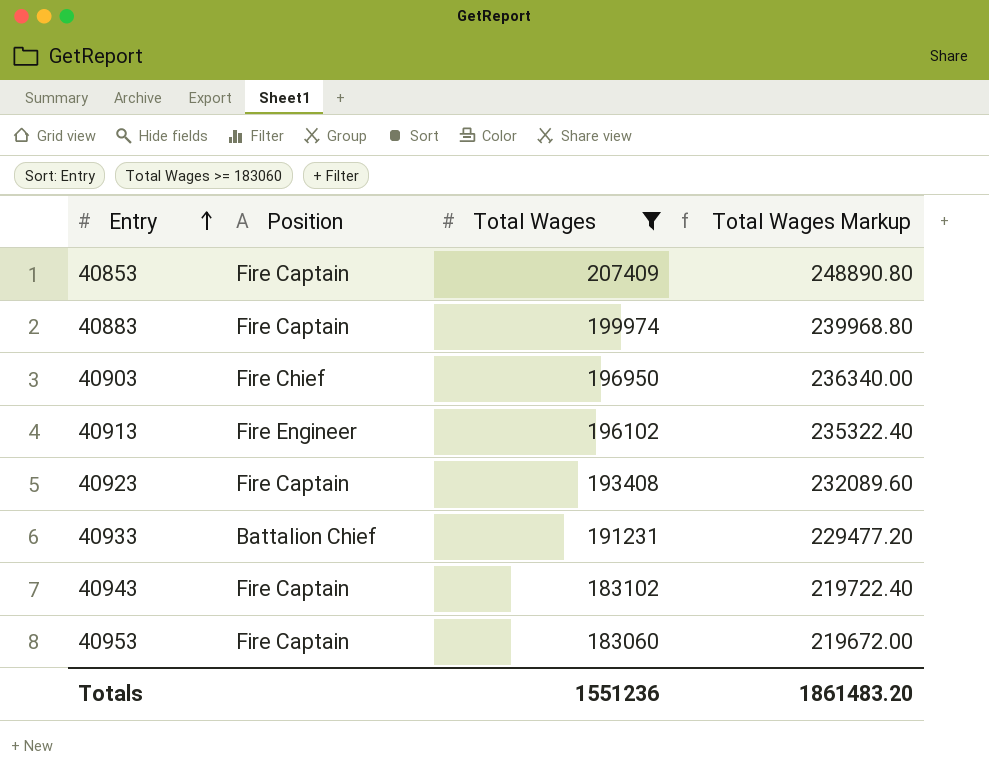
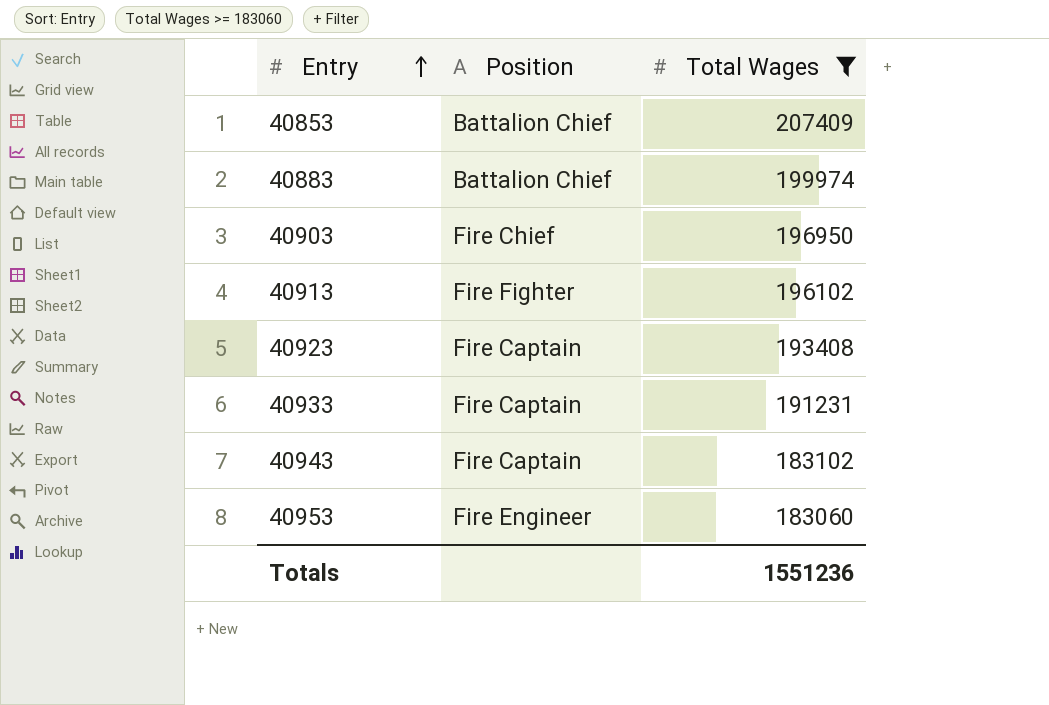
column Total Wages Markup | formula: [Total Wages] * 1.2 -> none
40853 | Position: Fire Captain -> Battalion Chief
40883 | Position: Fire Captain -> Battalion Chief
40913 | Position: Fire Engineer -> Fire Fighter
40933 | Position: Battalion Chief -> Fire Captain
40953 | Position: Fire Captain -> Fire Engineer

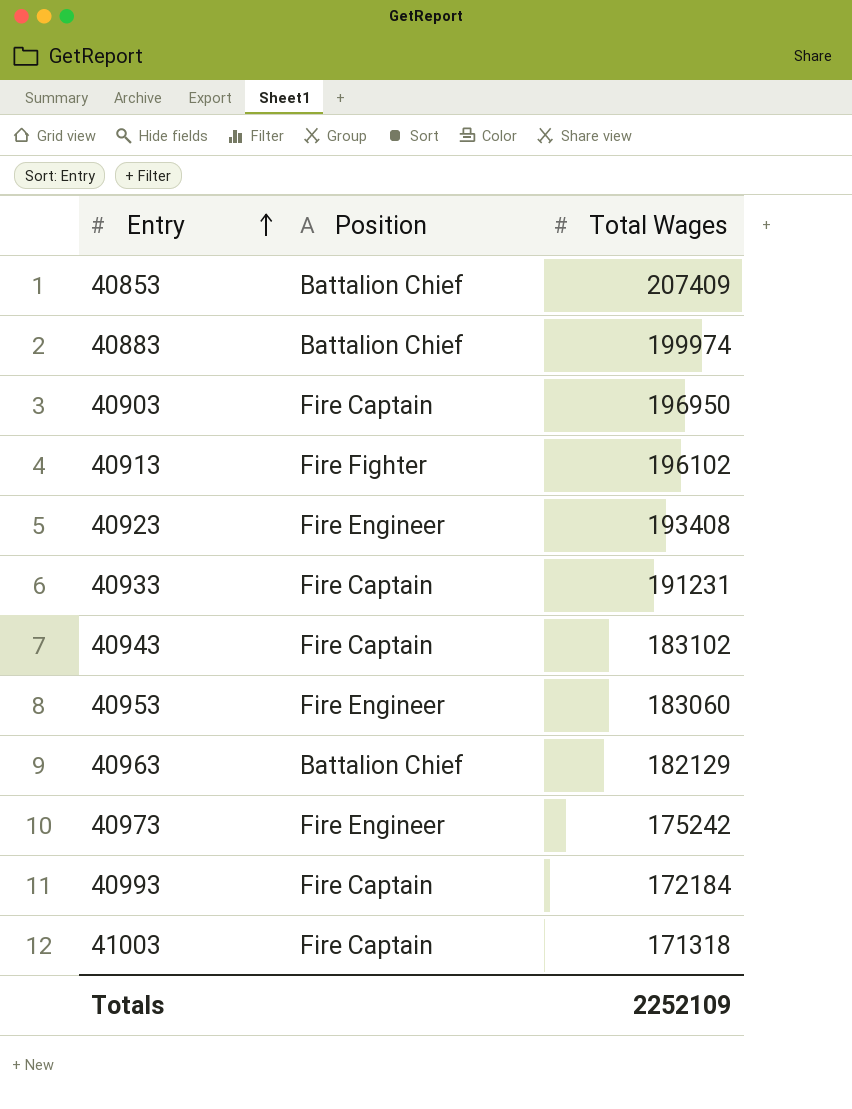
filter: Total Wages >= 183060 -> none
40903 | Position: Fire Chief -> Fire Captain
40923 | Position: Fire Captain -> Fire Engineer
Totals | Total Wages: 1551236 -> 2252109

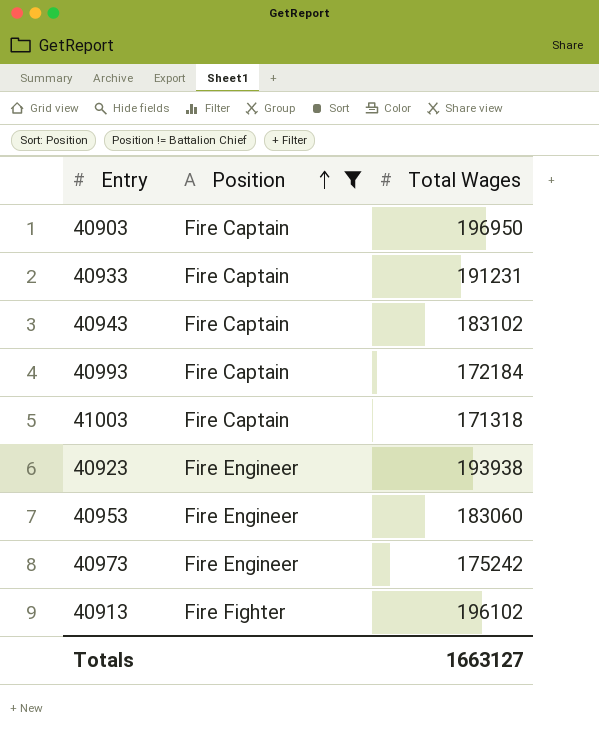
filter: none -> Position != Battalion Chief
row order: Entry ascending -> Position ascending
40923 | Total Wages: 193408 -> 193938
Totals | Total Wages: 2252109 -> 1663127

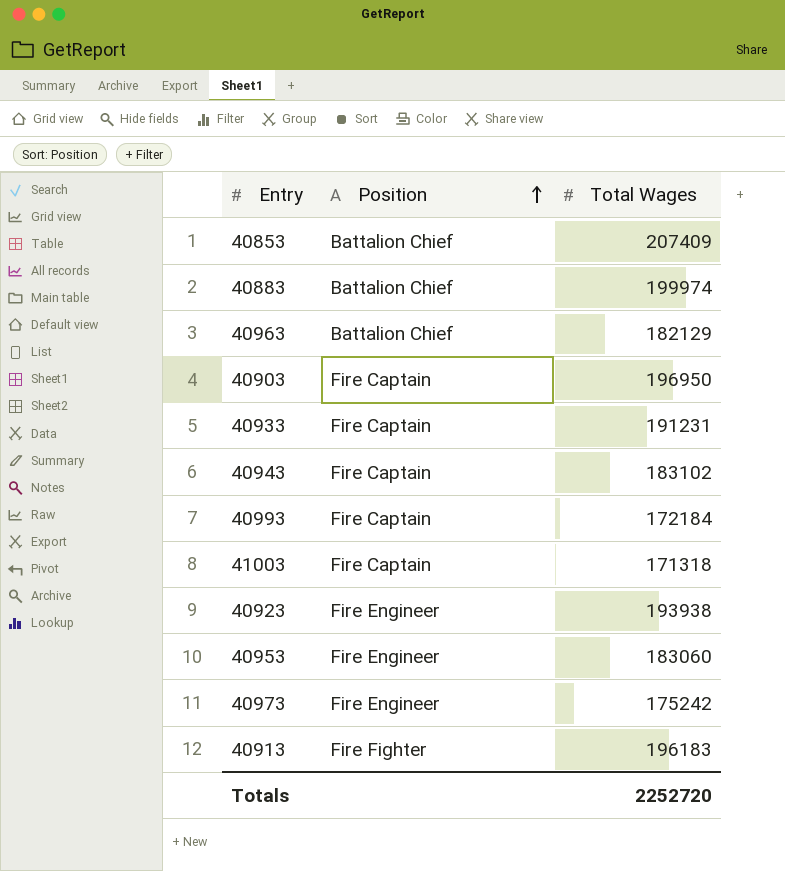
filter: Position != Battalion Chief -> none
40913 | Total Wages: 196102 -> 196183
Totals | Total Wages: 1663127 -> 2252720

